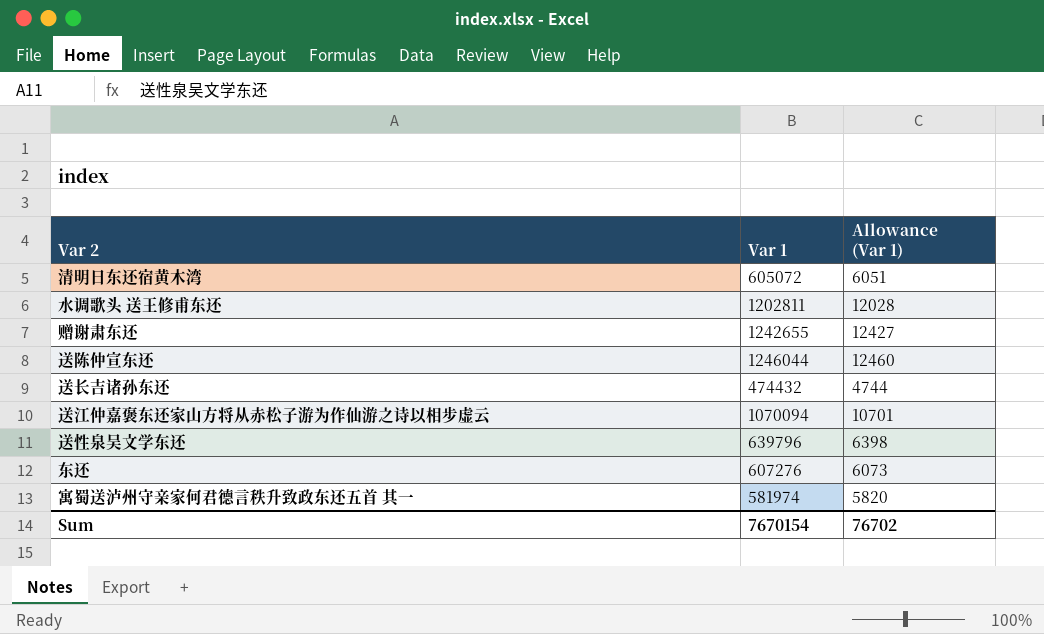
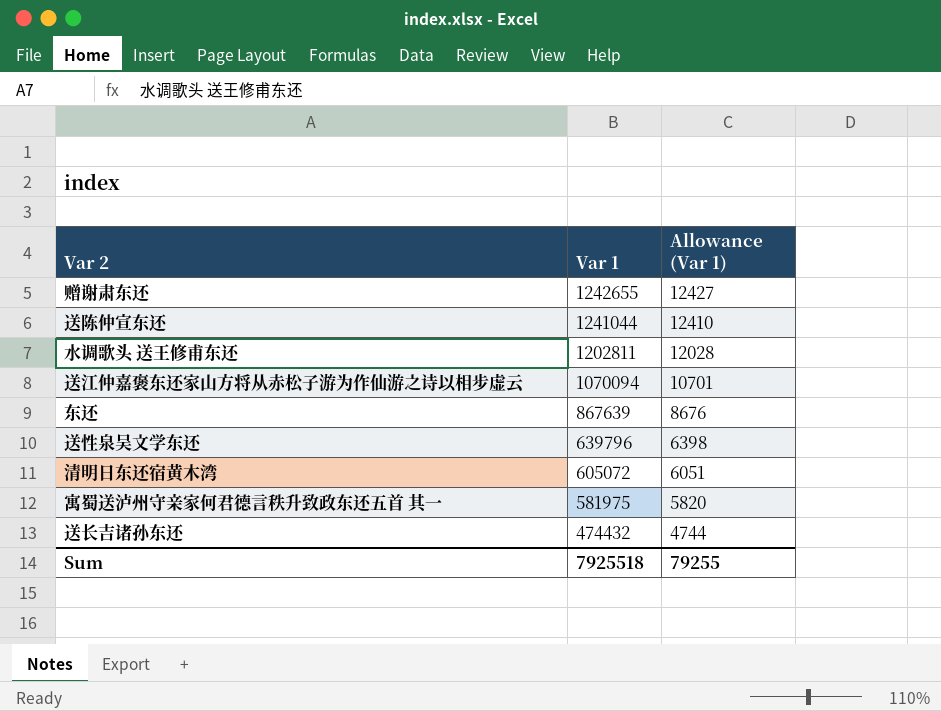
row order: none -> Var 1 descending
送陈仲宣东还 | Var 1: 1246044 -> 1241044
送陈仲宣东还 | Allowance (Var 1): 12460 -> 12410
东还 | Var 1: 607276 -> 867639
东还 | Allowance (Var 1): 6073 -> 8676
寓蜀送泸州守亲家何君德言秩升致政东还五首 其一 | Var 1: 581974 -> 581975
Sum | Var 1: 7670154 -> 7925518
Sum | Allowance (Var 1): 76702 -> 79255

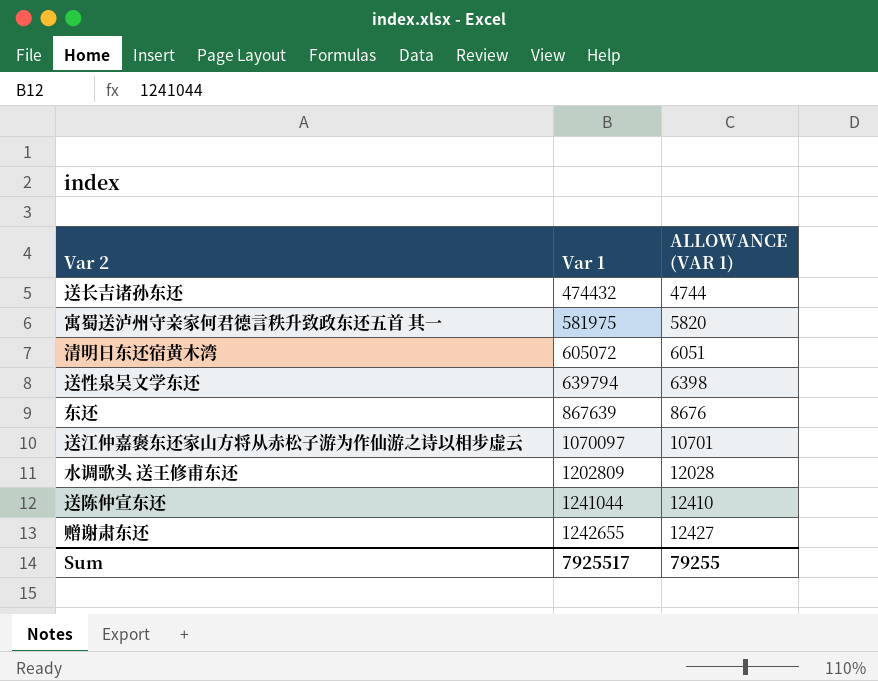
row order: Var 1 descending -> Var 1 ascending
column name: Allowance (Var 1) -> ALLOWANCE (VAR 1)
送性泉吴文学东还 | Var 1: 639796 -> 639794
送江仲嘉褒东还家山方将从赤松子游为作仙游之诗以相步虚云 | Var 1: 1070094 -> 1070097
水调歌头 送王修甫东还 | Var 1: 1202811 -> 1202809
Sum | Var 1: 7925518 -> 7925517

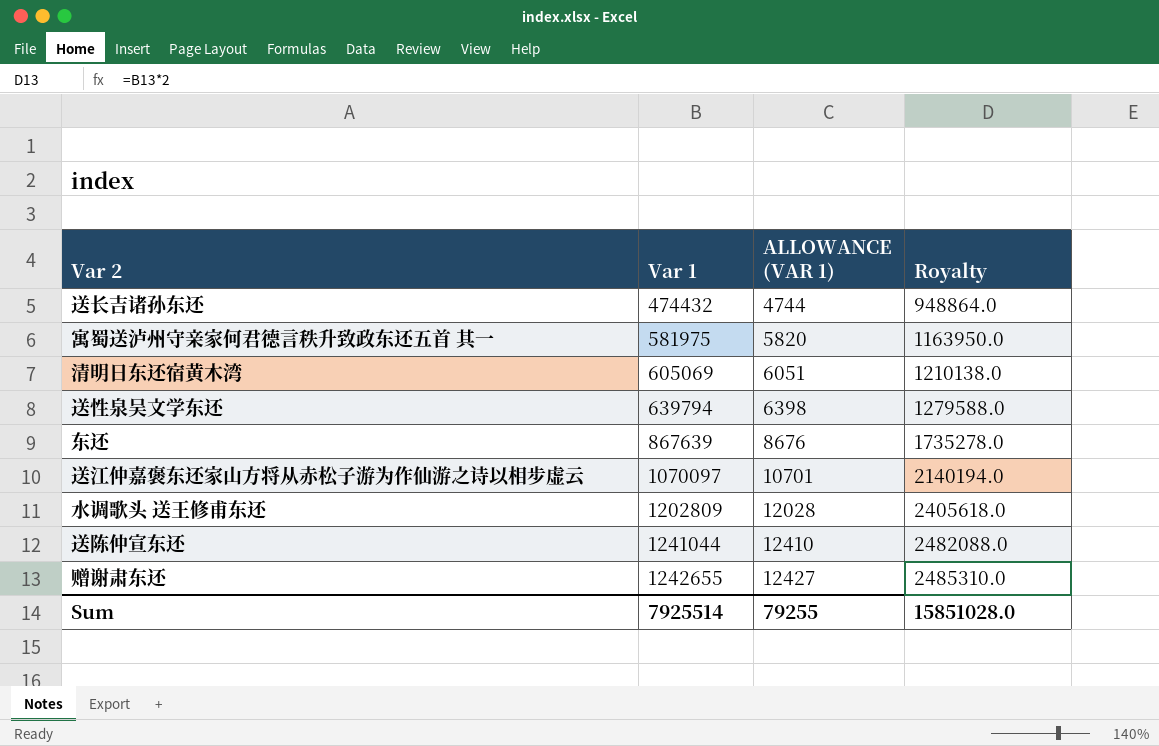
column Royalty | formula: none -> [Var 1] * 2
清明日东还宿黄木湾 | Var 1: 605072 -> 605069
Sum | Var 1: 7925517 -> 7925514

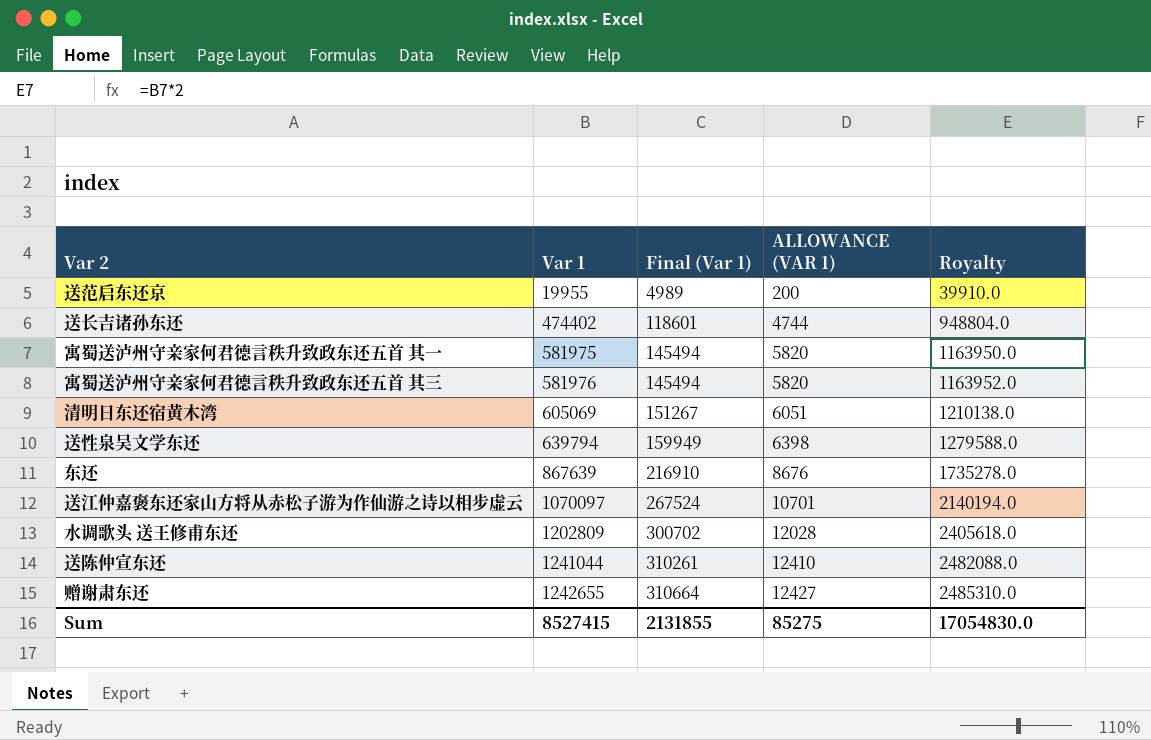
column Final (Var 1) | formula: none -> [Var 1] * 0.25
row 送范启东还京: none -> 19955 | 4989 | 200 | 39910.0
送长吉诸孙东还 | Var 1: 474432 -> 474402
送长吉诸孙东还 | Royalty: 948864.0 -> 948804.0
row 寓蜀送泸州守亲家何君德言秩升致政东还五首 其三: none -> 581976 | 145494 | 5820 | 1163952.0
Sum | Var 1: 7925514 -> 8527415
Sum | ALLOWANCE (VAR 1): 79255 -> 85275
Sum | Royalty: 15851028.0 -> 17054830.0

